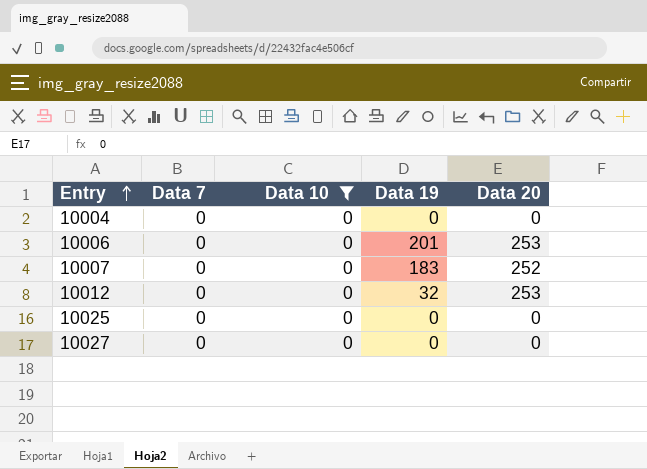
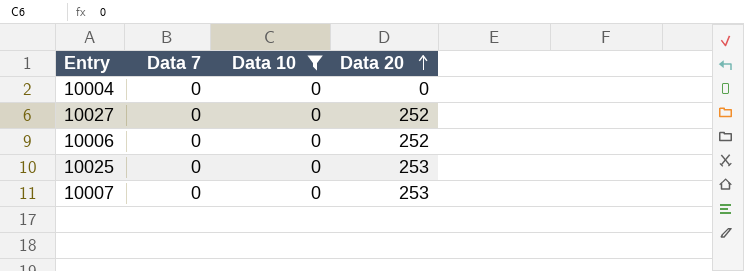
row order: Entry ascending -> Data 20 ascending
column Data 19 | position: 4 -> none
row 10012: 0 | 0 | 32 | 253 -> none
10027 | Data 20: 0 -> 252
10006 | Data 20: 253 -> 252
10025 | Data 20: 0 -> 253
10007 | Data 20: 252 -> 253

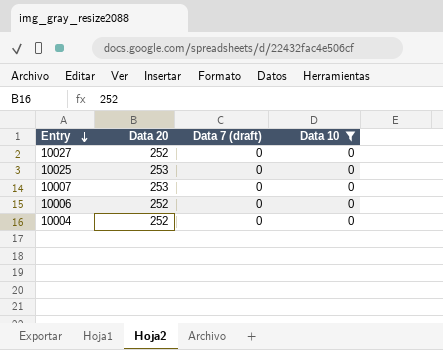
row order: Data 20 ascending -> Entry descending
column Data 20 | position: 4 -> 2
column name: Data 7 -> Data 7 (draft)
10004 | Data 20: 0 -> 252

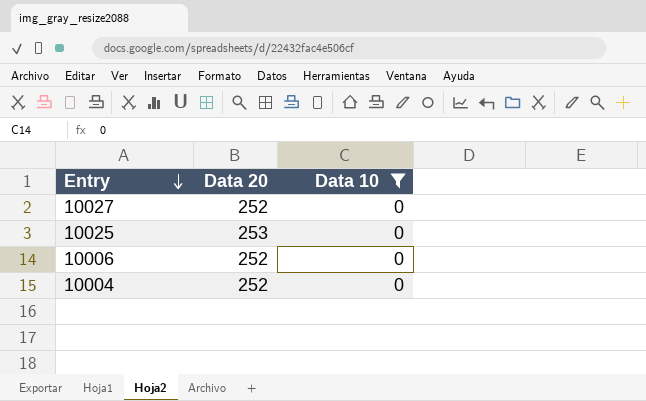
column Data 7 (draft) | position: 3 -> none
row 10007: 253 | 0 | 0 -> none

